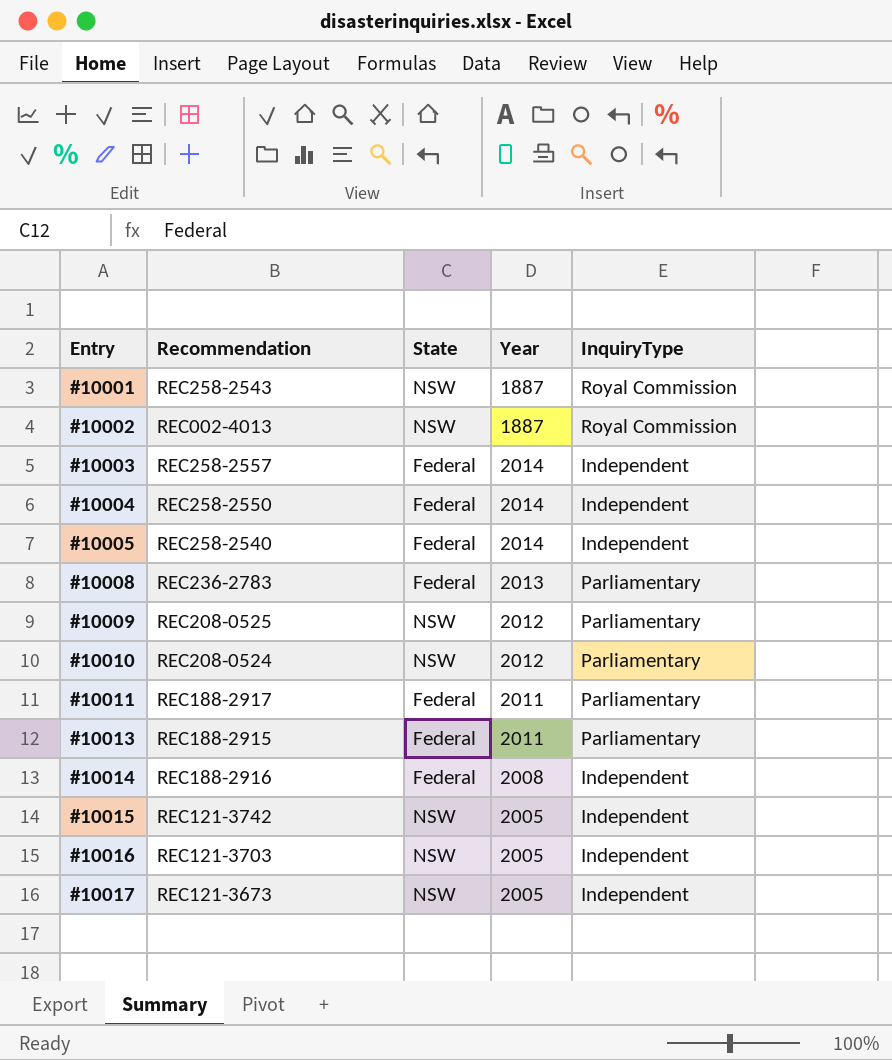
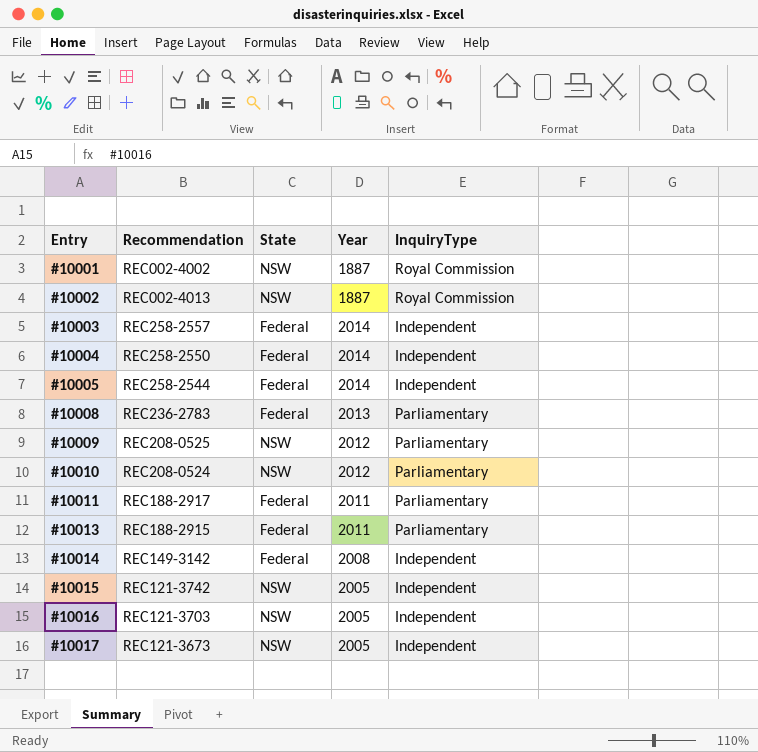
#10001 | Recommendation: REC258-2543 -> REC002-4002
#10005 | Recommendation: REC258-2540 -> REC258-2544
#10014 | Recommendation: REC188-2916 -> REC149-3142

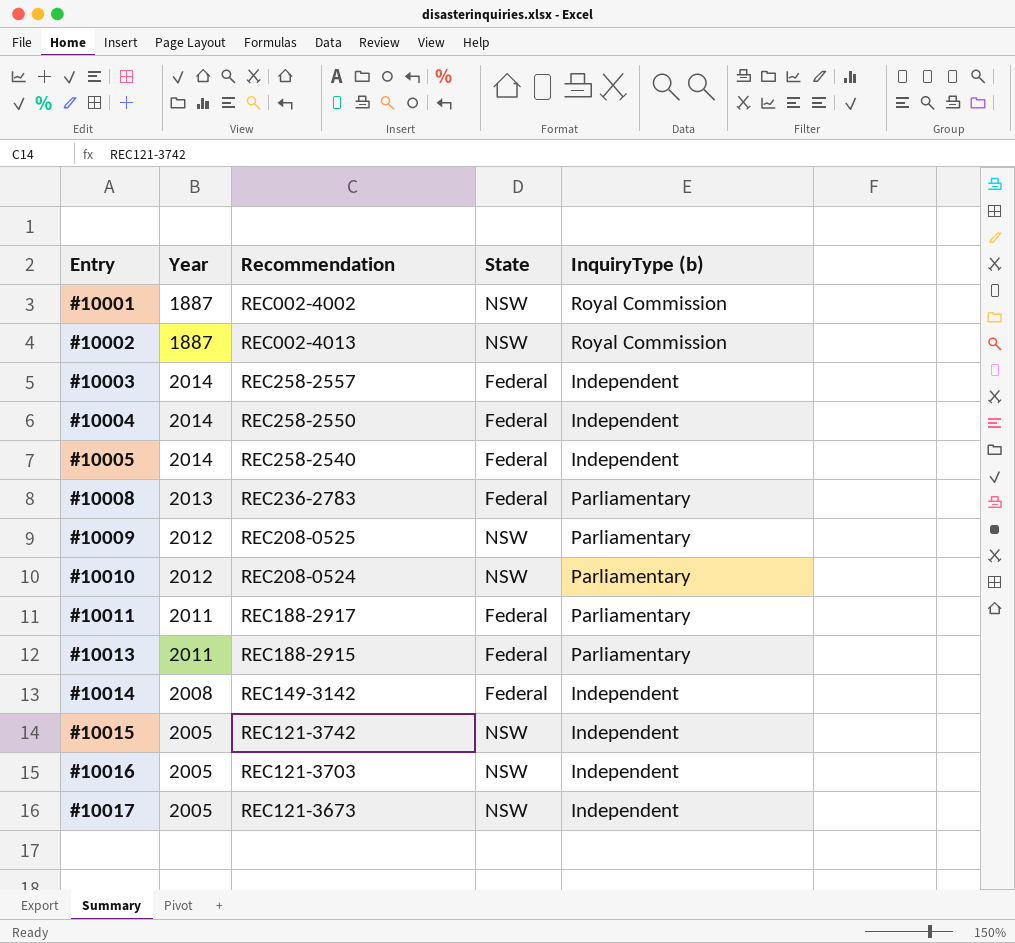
column Year | position: 4 -> 2
column name: InquiryType -> InquiryType (b)
#10005 | Recommendation: REC258-2544 -> REC258-2540

